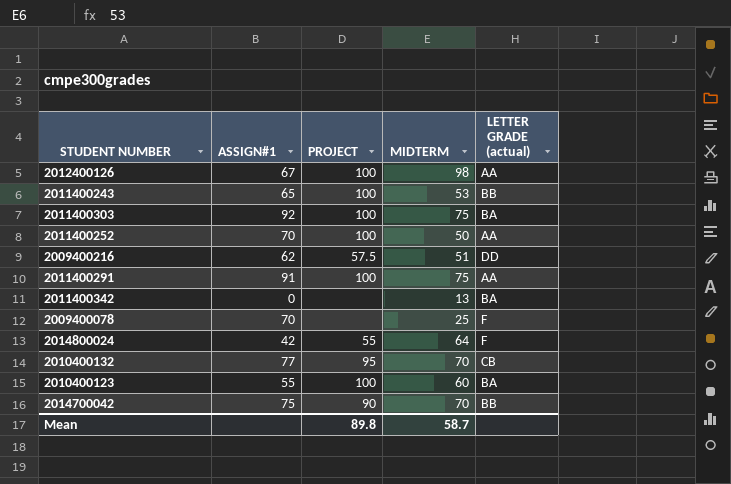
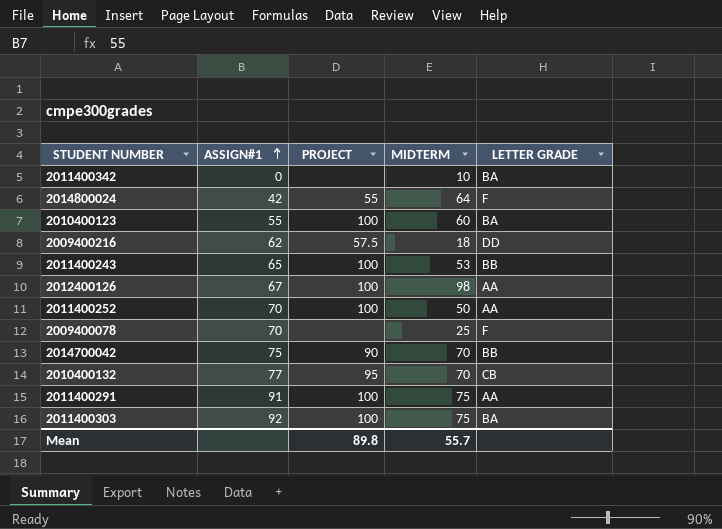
row order: none -> ASSIGN#1 ascending
column name: LETTER GRADE (actual) -> LETTER GRADE
2011400342 | MIDTERM: 13 -> 10
2009400216 | MIDTERM: 51 -> 18
Mean | MIDTERM: 58.7 -> 55.7

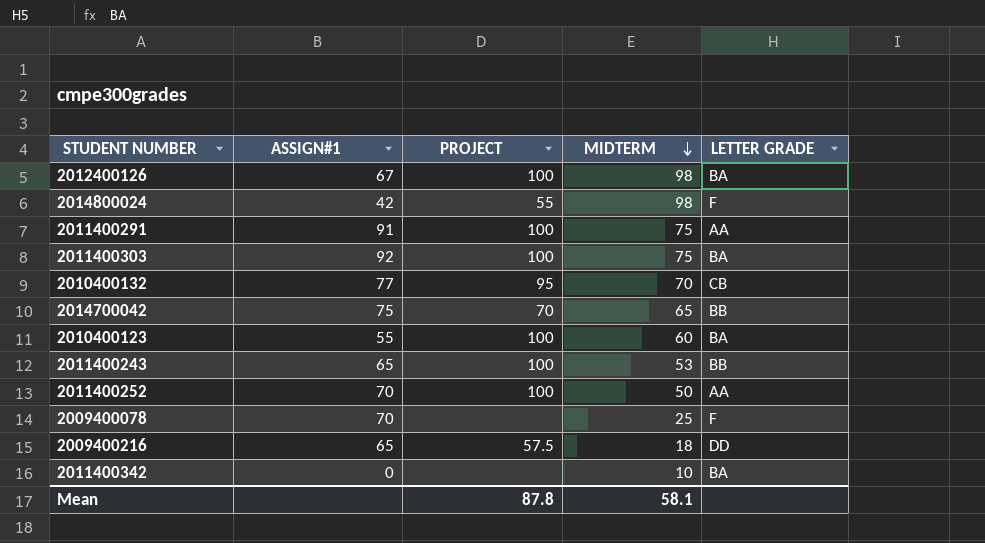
row order: ASSIGN#1 ascending -> MIDTERM descending
2012400126 | LETTER GRADE: AA -> BA
2014800024 | MIDTERM: 64 -> 98
2014700042 | PROJECT: 90 -> 70
2014700042 | MIDTERM: 70 -> 65
2009400216 | ASSIGN#1: 62 -> 65
Mean | PROJECT: 89.8 -> 87.8
Mean | MIDTERM: 55.7 -> 58.1

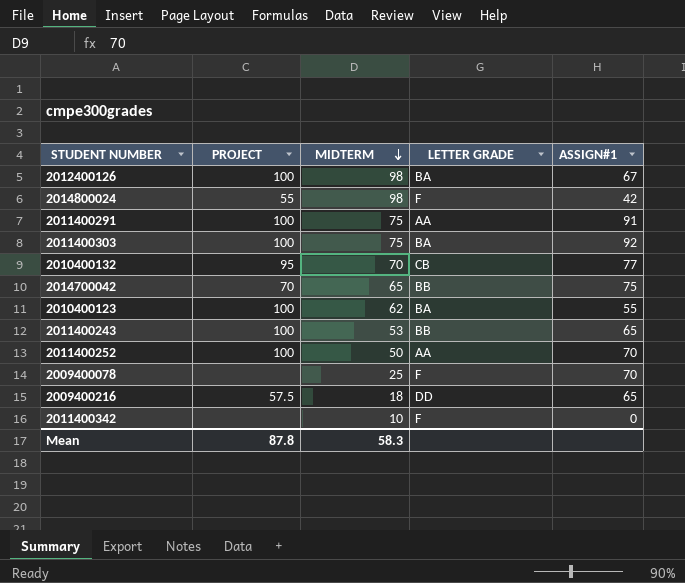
column ASSIGN#1 | position: 2 -> 5
2010400123 | MIDTERM: 60 -> 62
2011400342 | LETTER GRADE: BA -> F
Mean | MIDTERM: 58.1 -> 58.3

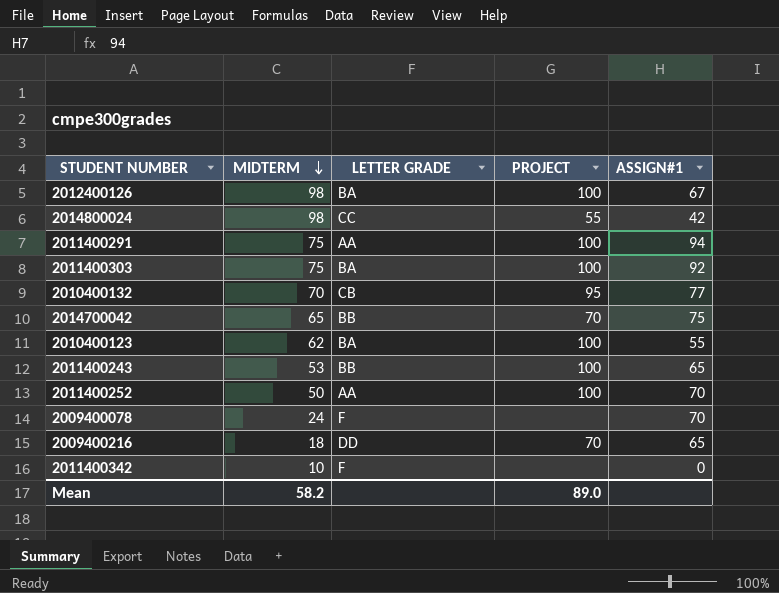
column PROJECT | position: 2 -> 4
2014800024 | LETTER GRADE: F -> CC
2011400291 | ASSIGN#1: 91 -> 94
2009400078 | MIDTERM: 25 -> 24
2009400216 | PROJECT: 57.5 -> 70
Mean | MIDTERM: 58.3 -> 58.2
Mean | PROJECT: 87.8 -> 89.0

